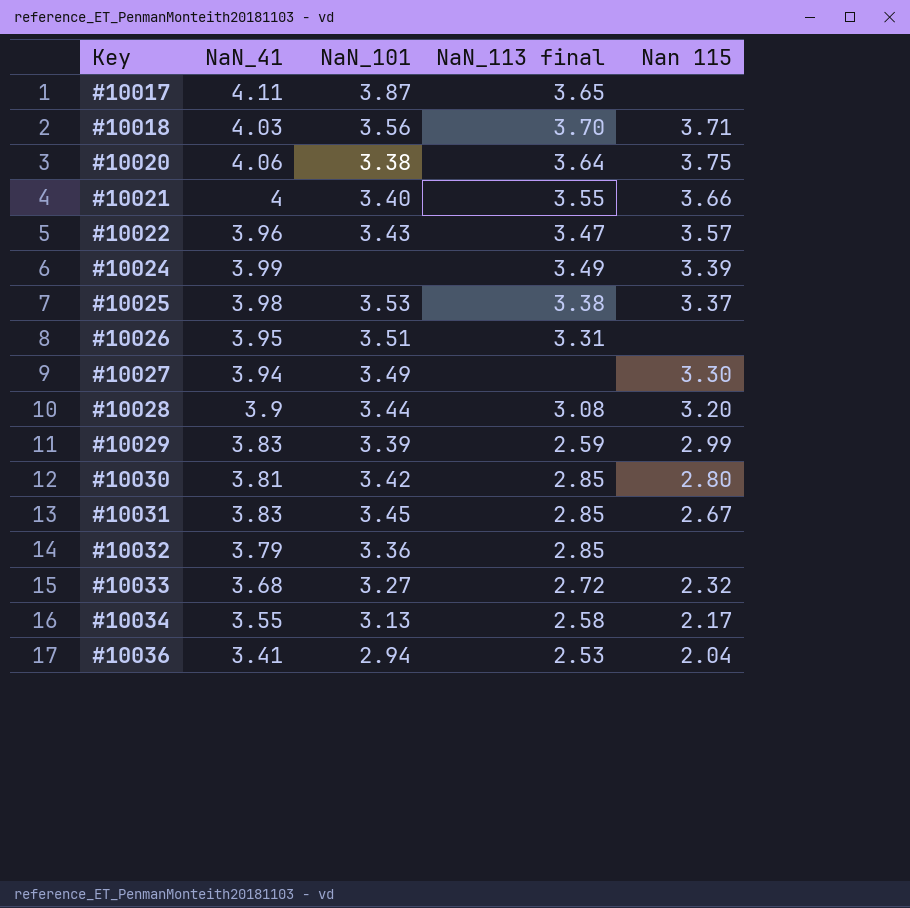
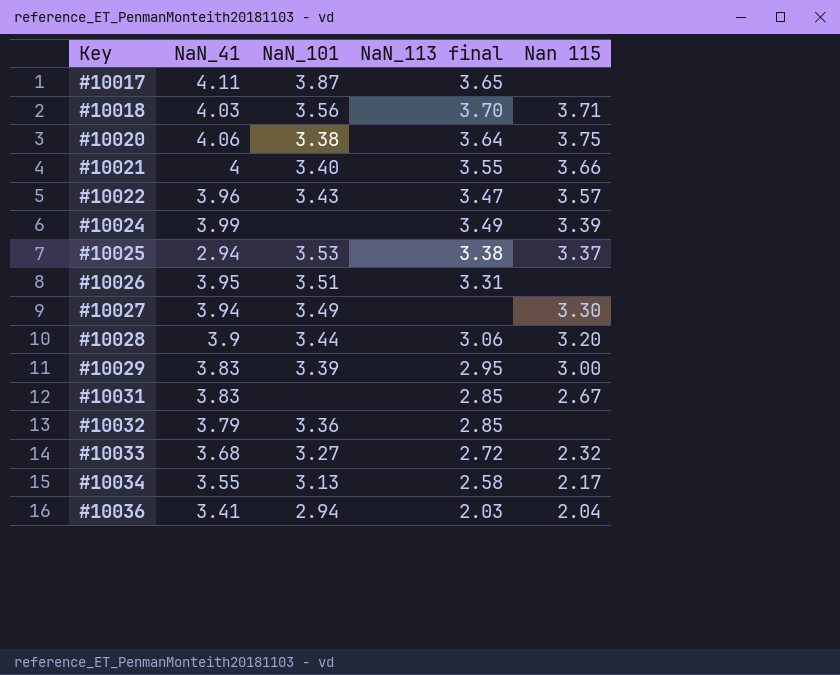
row #10030: 3.81 | 3.42 | 2.85 | 2.80 -> none
#10025 | NaN_41: 3.98 -> 2.94
#10028 | NaN_113 final: 3.08 -> 3.06
#10029 | NaN_113 final: 2.59 -> 2.95
#10029 | Nan 115: 2.99 -> 3.00
#10031 | NaN_101: 3.45 -> none
#10036 | NaN_113 final: 2.53 -> 2.03

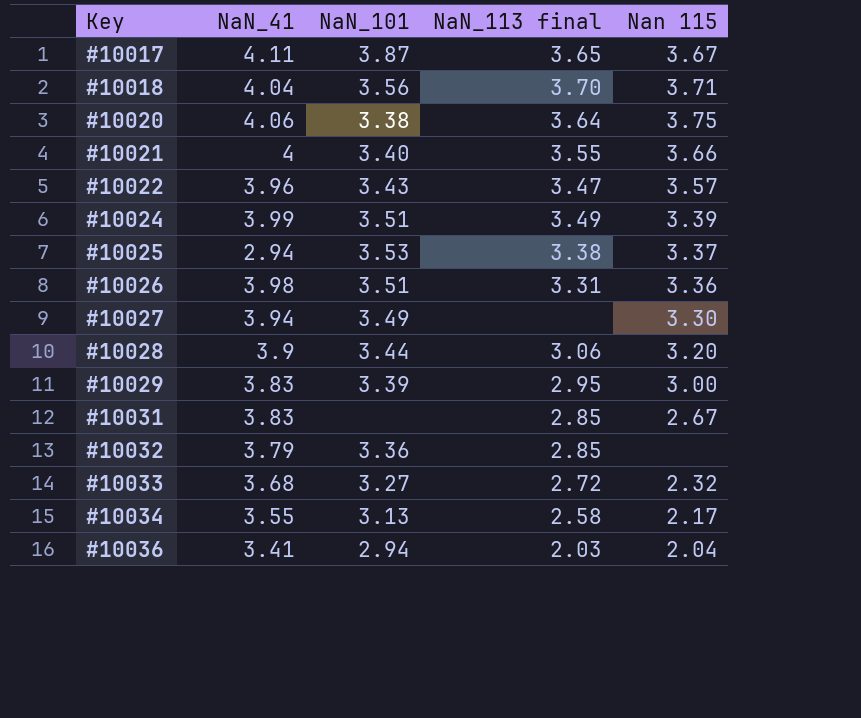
#10017 | Nan 115: none -> 3.67
#10018 | NaN_41: 4.03 -> 4.04
#10024 | NaN_101: none -> 3.51
#10026 | NaN_41: 3.95 -> 3.98
#10026 | Nan 115: none -> 3.36

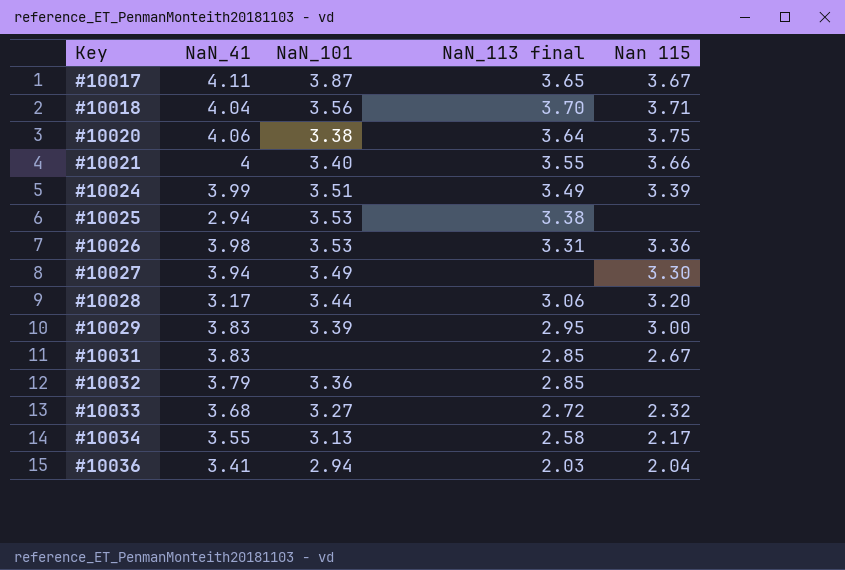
row #10022: 3.96 | 3.43 | 3.47 | 3.57 -> none
#10025 | Nan 115: 3.37 -> none
#10026 | NaN_101: 3.51 -> 3.53
#10028 | NaN_41: 3.9 -> 3.17

